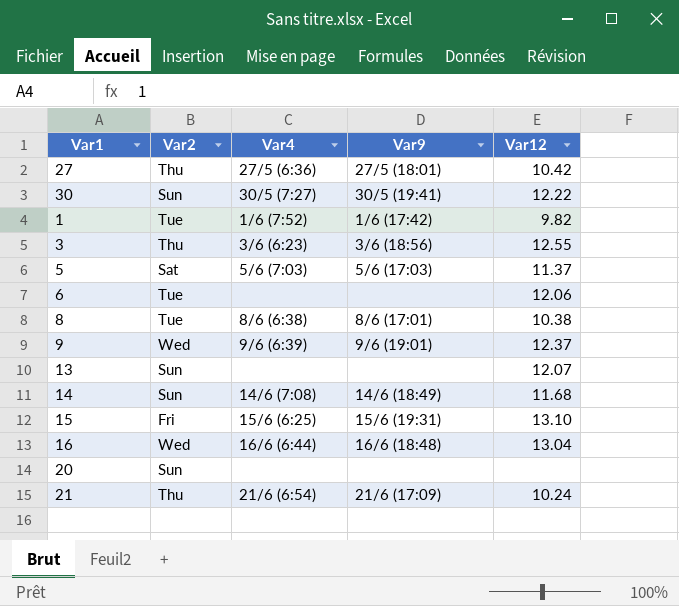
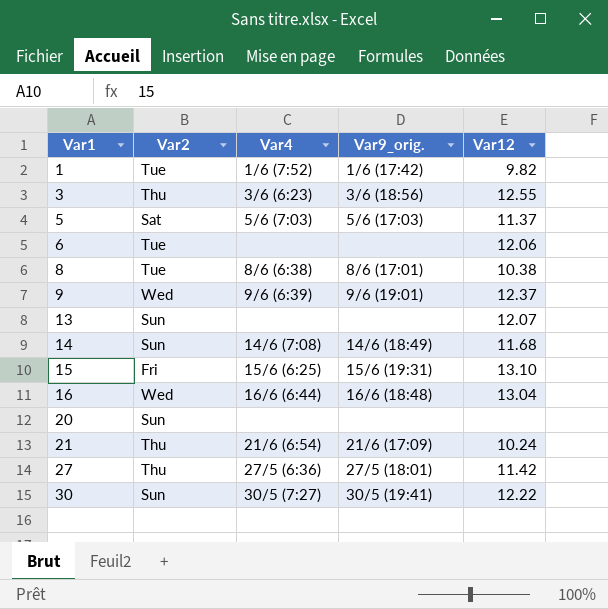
row order: none -> Var1 ascending
column name: Var9 -> Var9_orig.
27 | Var12: 10.42 -> 11.42

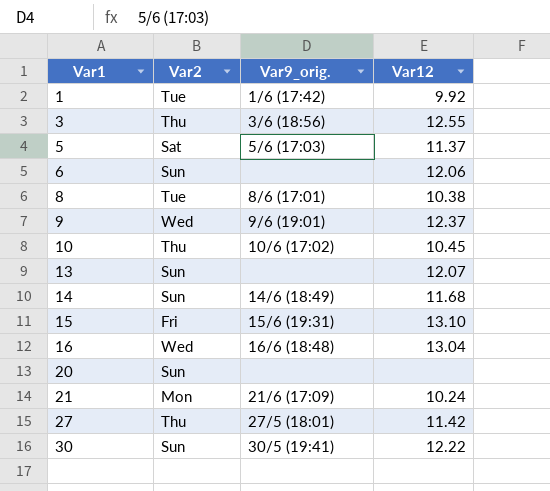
column Var4 | position: 3 -> none
1 | Var12: 9.82 -> 9.92
6 | Var2: Tue -> Sun
row 10: none -> Thu | 10/6 (17:02) | 10.45
21 | Var2: Thu -> Mon

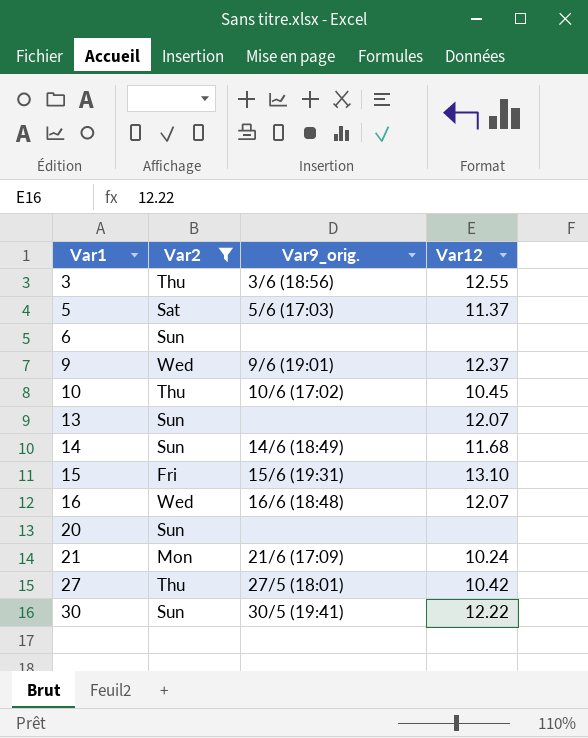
filter: none -> Var2 != Tue
6 | Var12: 12.06 -> none
16 | Var12: 13.04 -> 12.07
27 | Var12: 11.42 -> 10.42

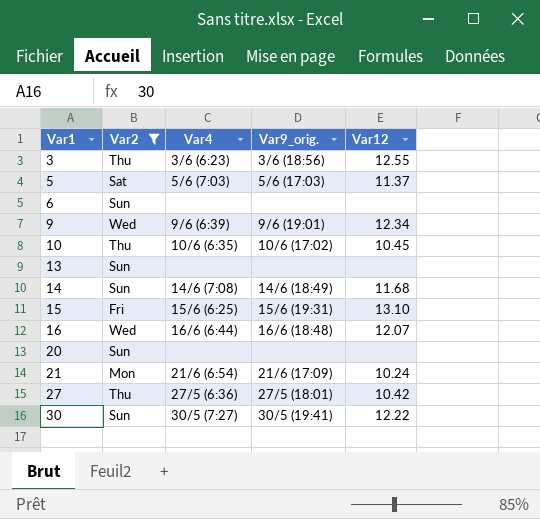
column Var4 | position: none -> 3
9 | Var12: 12.37 -> 12.34
13 | Var12: 12.07 -> none

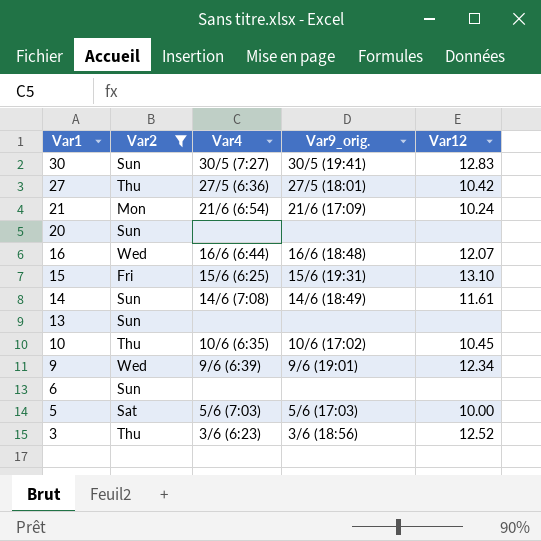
row order: Var1 ascending -> Var1 descending
30 | Var12: 12.22 -> 12.83
14 | Var12: 11.68 -> 11.61
5 | Var12: 11.37 -> 10.00
3 | Var12: 12.55 -> 12.52

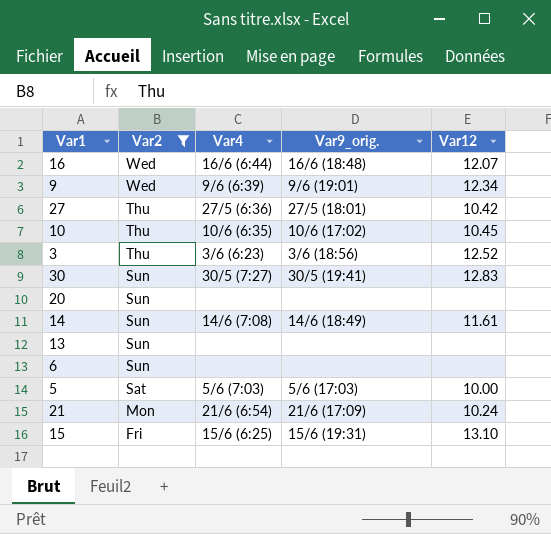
row order: Var1 descending -> Var2 descending

